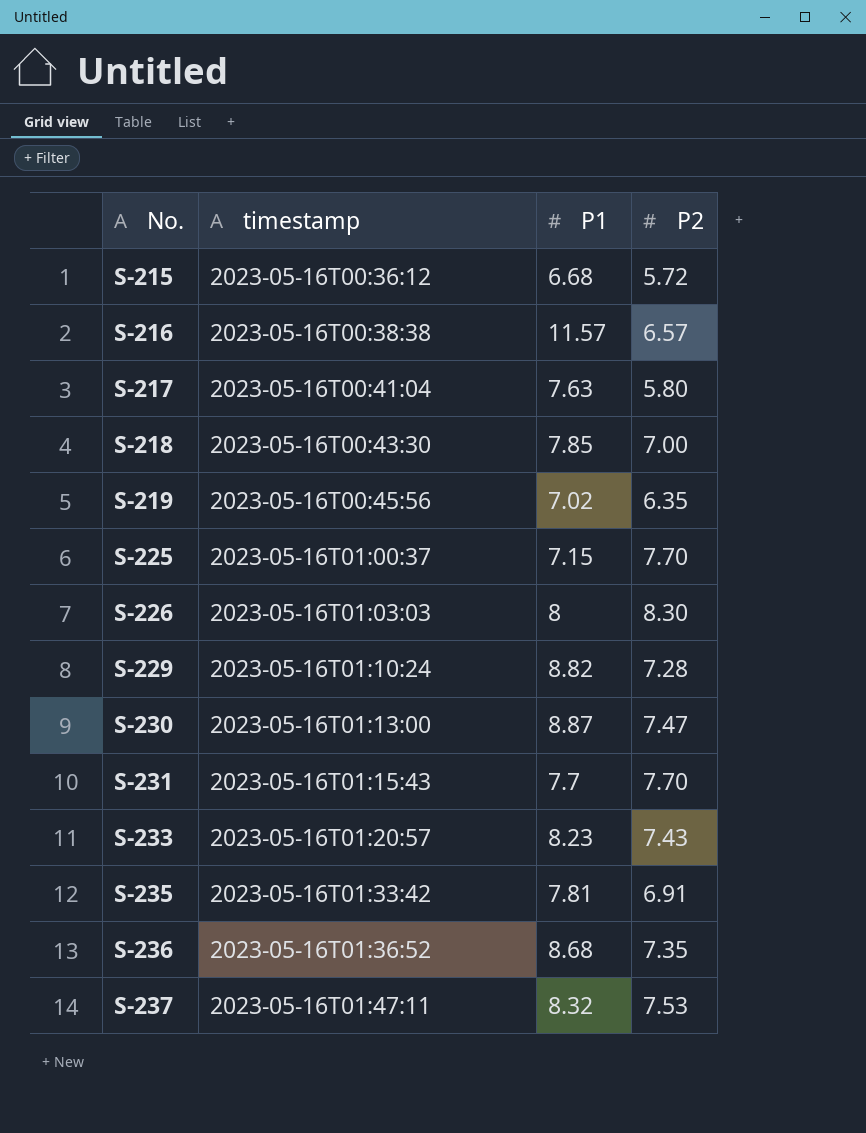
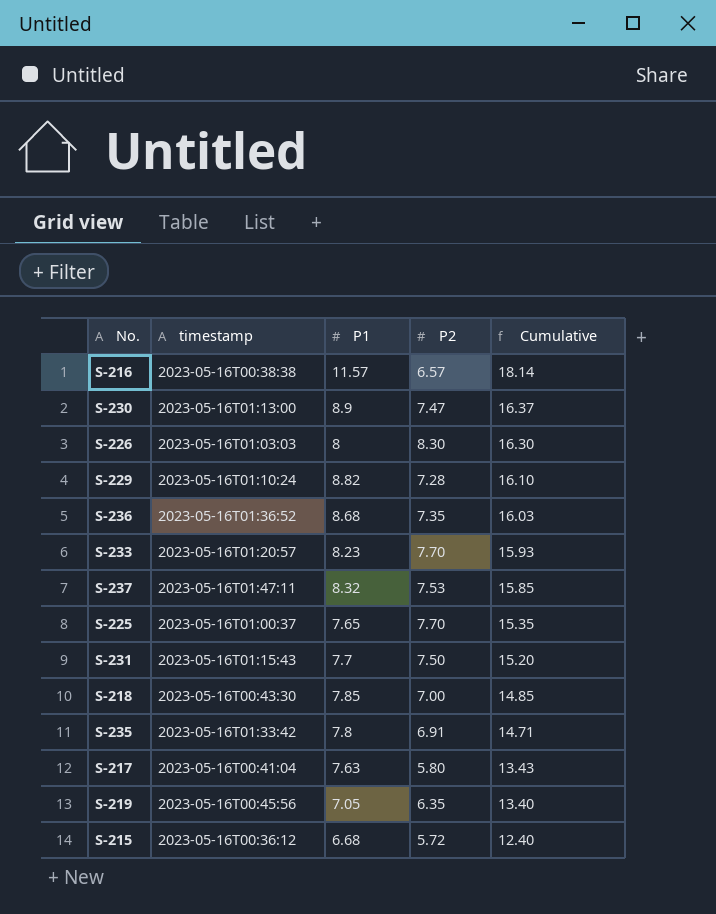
row order: No. ascending -> Cumulative descending
column Cumulative | formula: none -> [P1] + [P2]
S-230 | P1: 8.87 -> 8.9
S-233 | P2: 7.43 -> 7.70
S-225 | P1: 7.15 -> 7.65
S-231 | P2: 7.70 -> 7.50
S-235 | P1: 7.81 -> 7.8
S-219 | P1: 7.02 -> 7.05

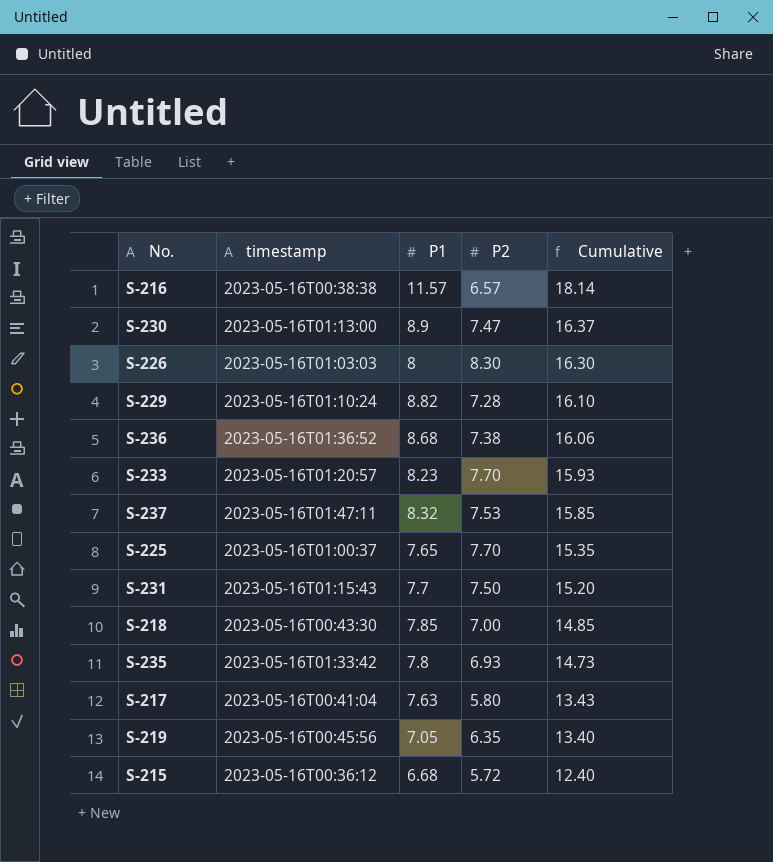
S-236 | P2: 7.35 -> 7.38
S-236 | Cumulative: 16.03 -> 16.06
S-235 | P2: 6.91 -> 6.93
S-235 | Cumulative: 14.71 -> 14.73

